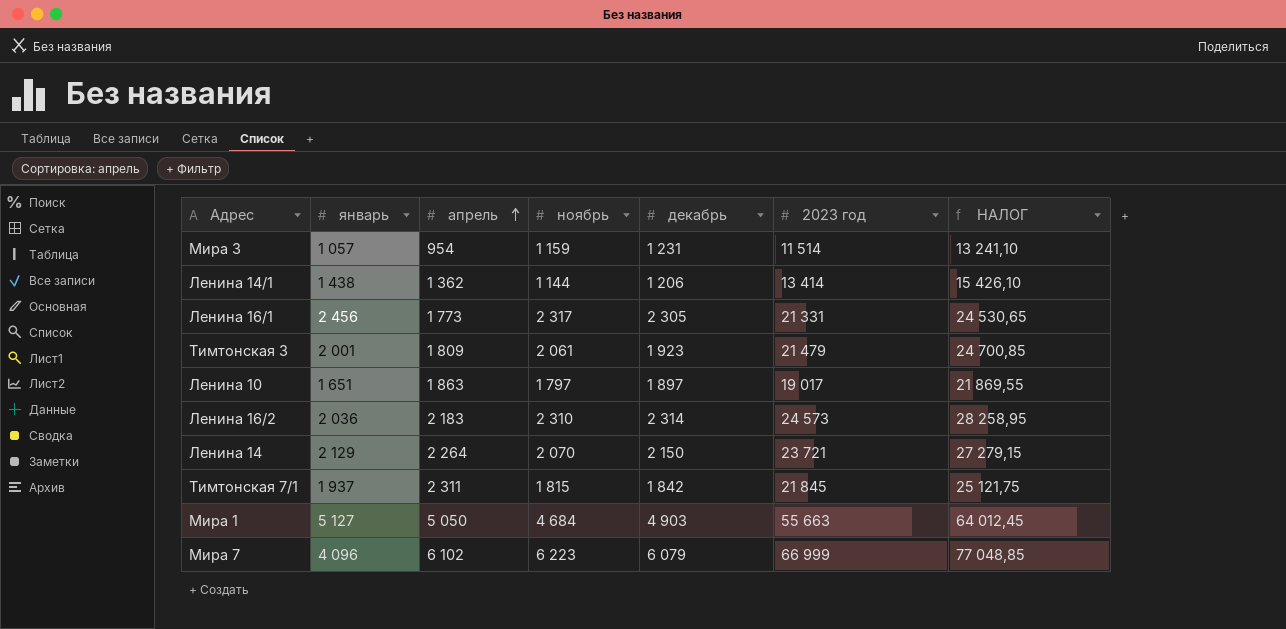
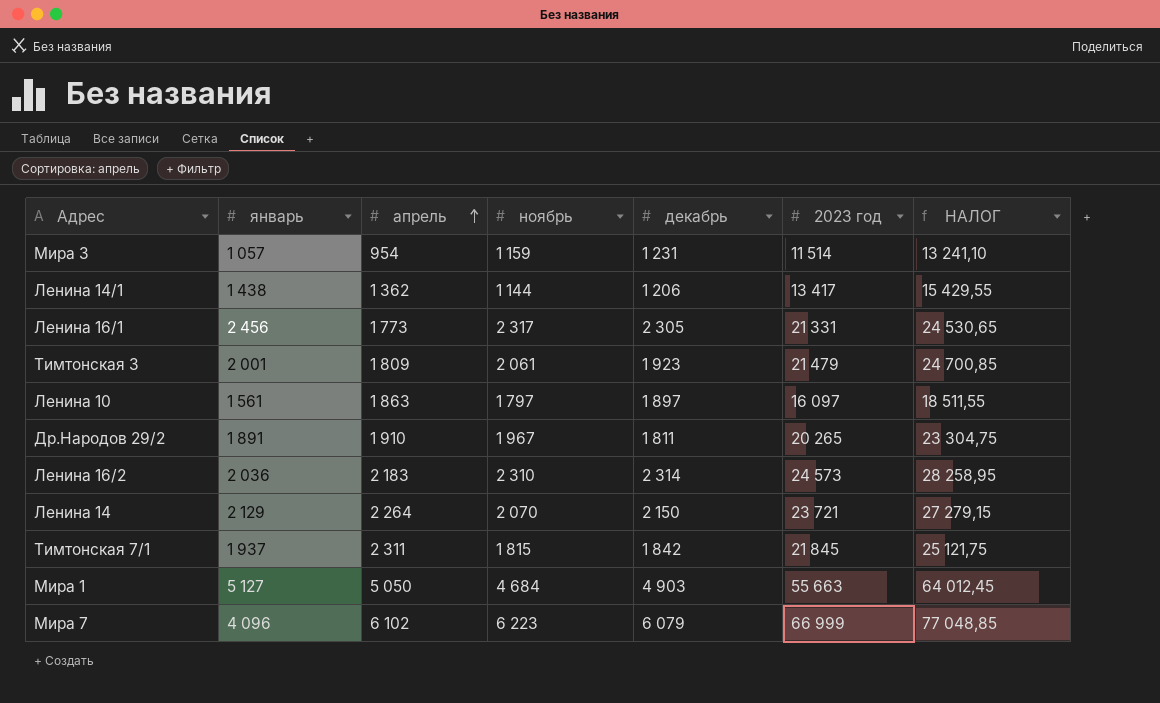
Ленина 14/1 | 2023 год: 13 414 -> 13 417
Ленина 14/1 | НАЛОГ: 15 426,10 -> 15 429,55
Ленина 10 | январь: 1 651 -> 1 561
Ленина 10 | 2023 год: 19 017 -> 16 097
Ленина 10 | НАЛОГ: 21 869,55 -> 18 511,55
row Др.Народов 29/2: none -> 1 891 | 1 910 | 1 967 | 1 811 | 20 265 | 23 304,75

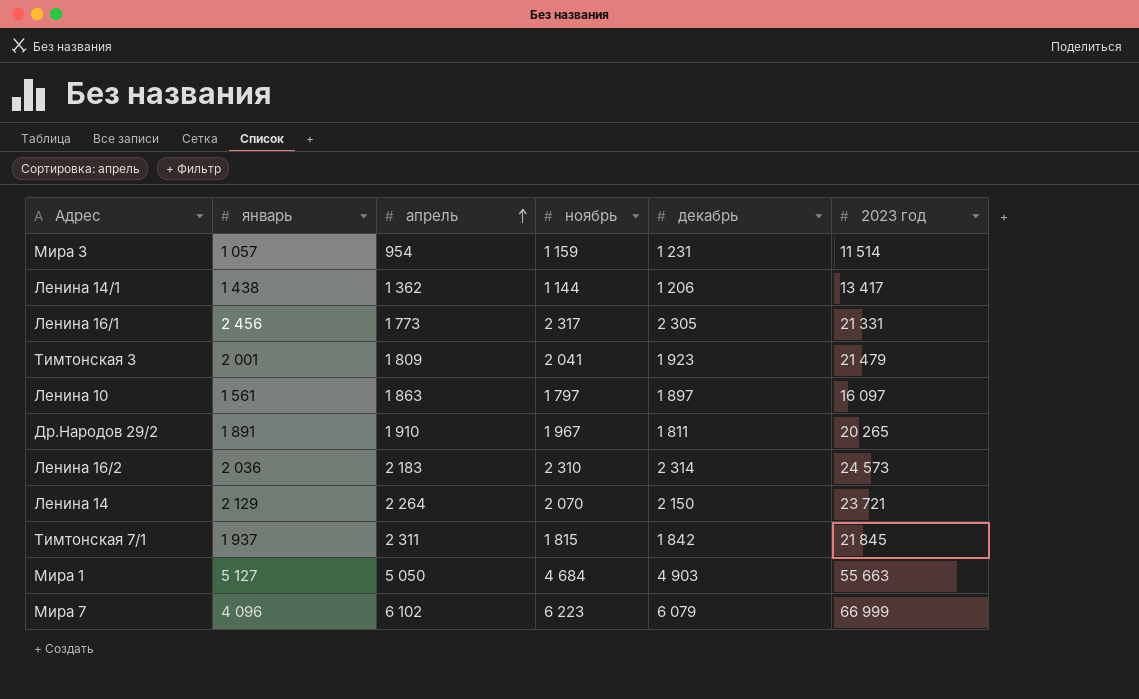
column НАЛОГ | formula: [2023 год] * 1,15 -> none
Тимтонская 3 | ноябрь: 2 061 -> 2 041

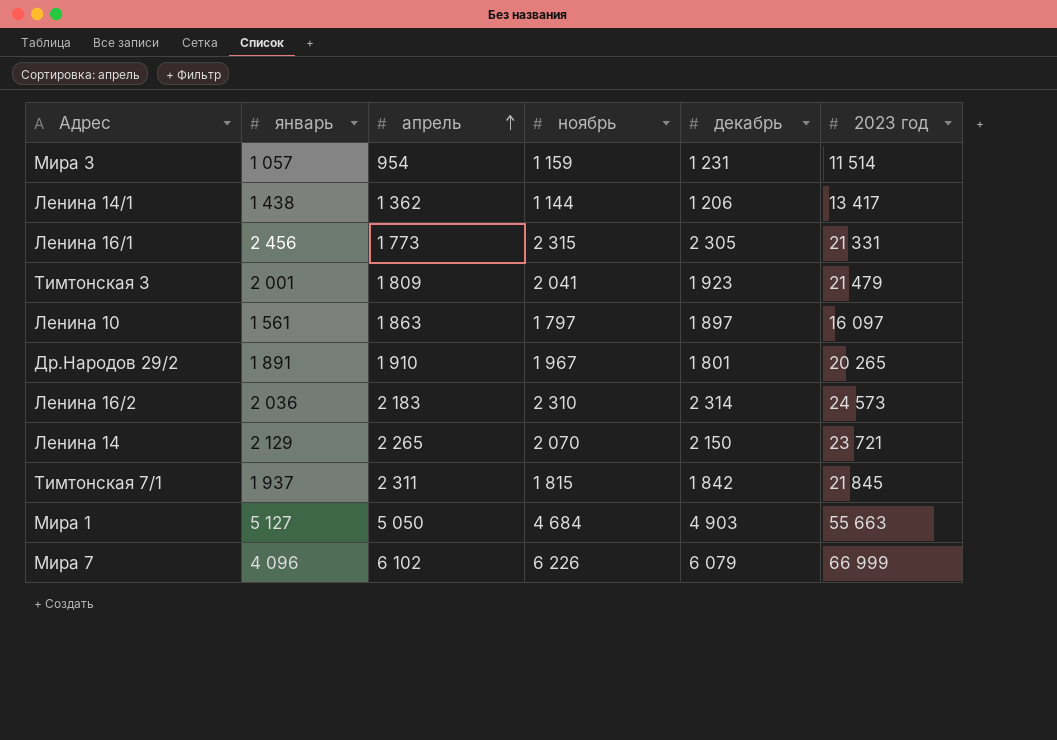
Ленина 16/1 | ноябрь: 2 317 -> 2 315
Др.Народов 29/2 | декабрь: 1 811 -> 1 801
Ленина 14 | апрель: 2 264 -> 2 265
Мира 7 | ноябрь: 6 223 -> 6 226

